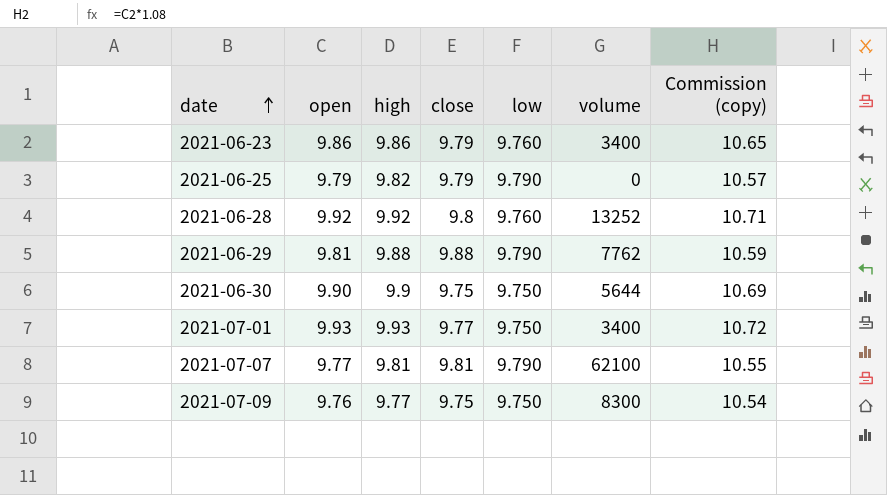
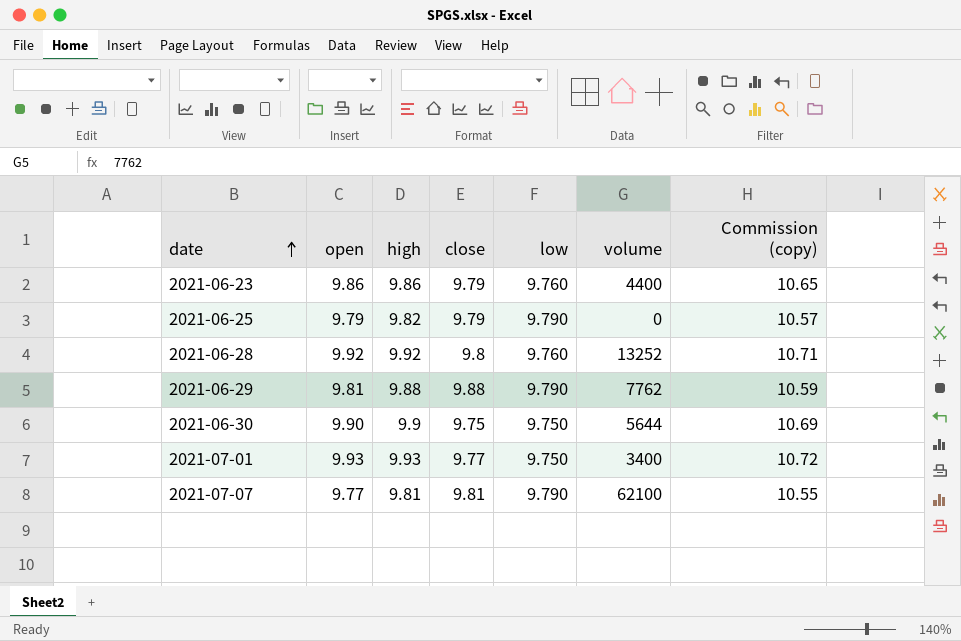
row 2021-07-09: 9.76 | 9.77 | 9.75 | 9.750 | 8300 | 10.54 -> none
2021-06-23 | volume: 3400 -> 4400

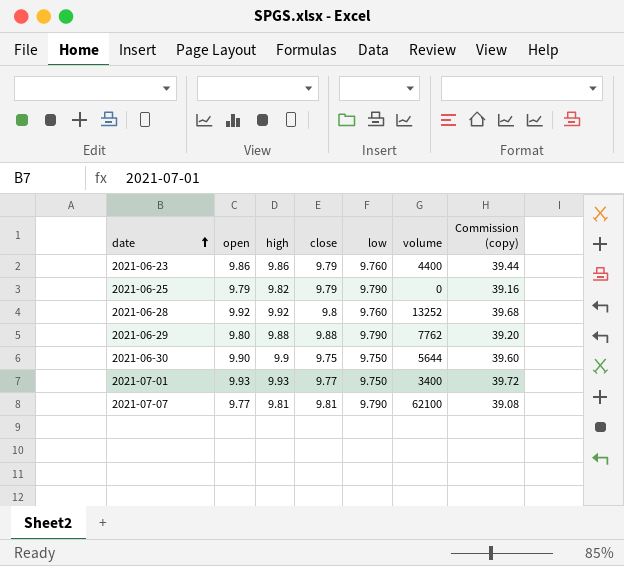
column Commission (copy) | formula: [open] * 1.08 -> [open] * 4
2021-06-29 | open: 9.81 -> 9.80

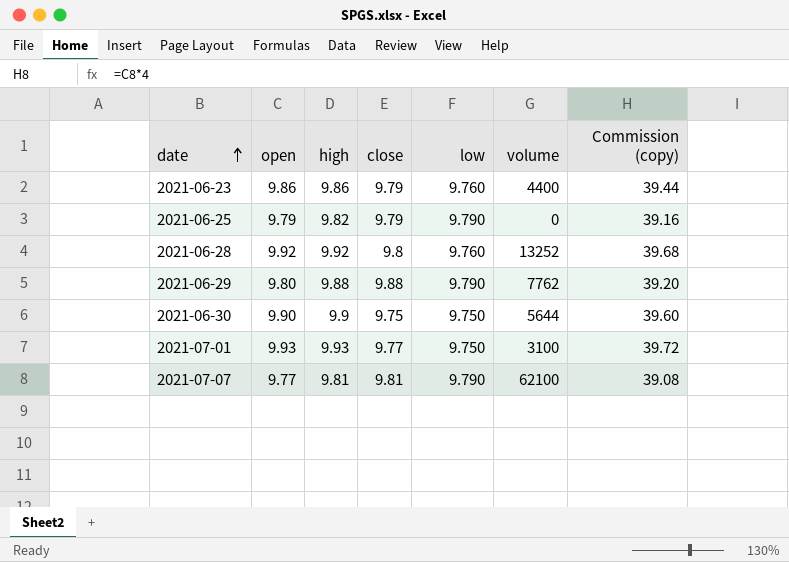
2021-07-01 | volume: 3400 -> 3100

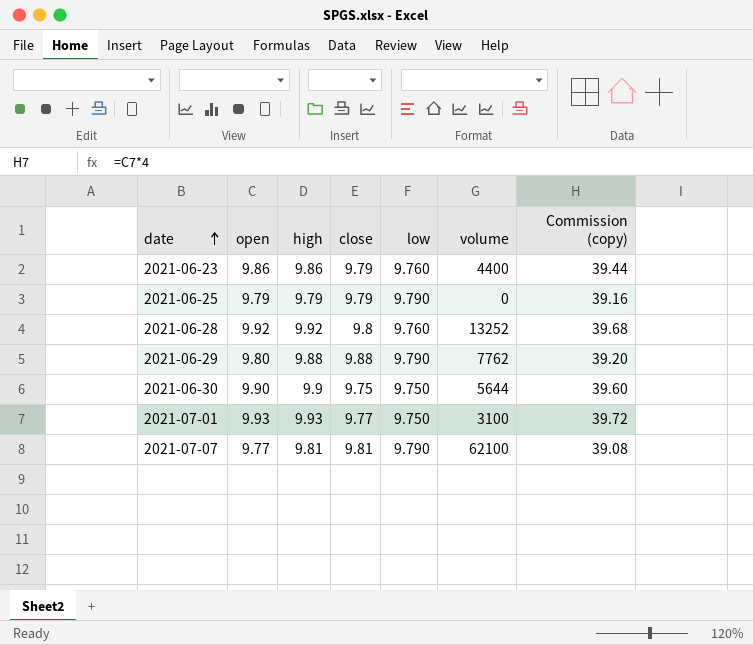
2021-06-25 | high: 9.82 -> 9.79

